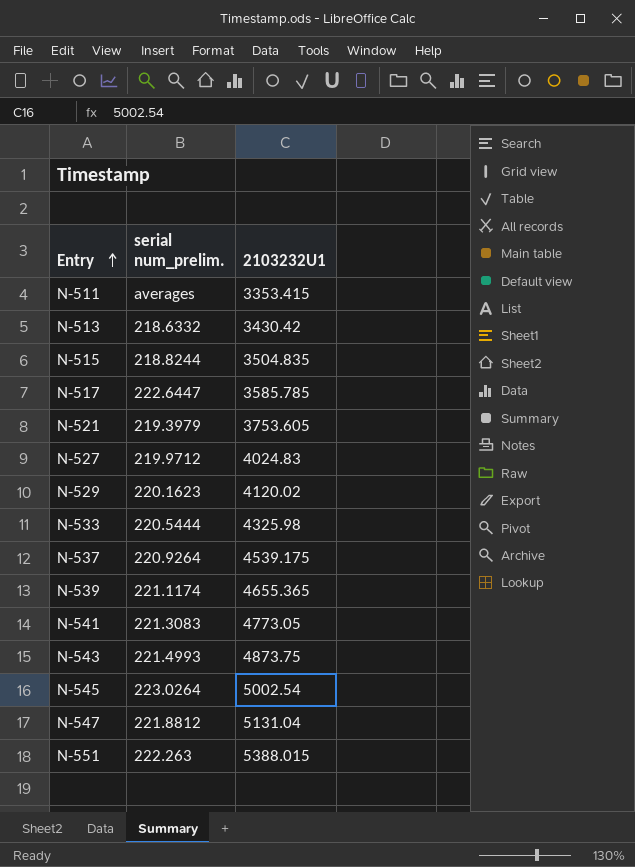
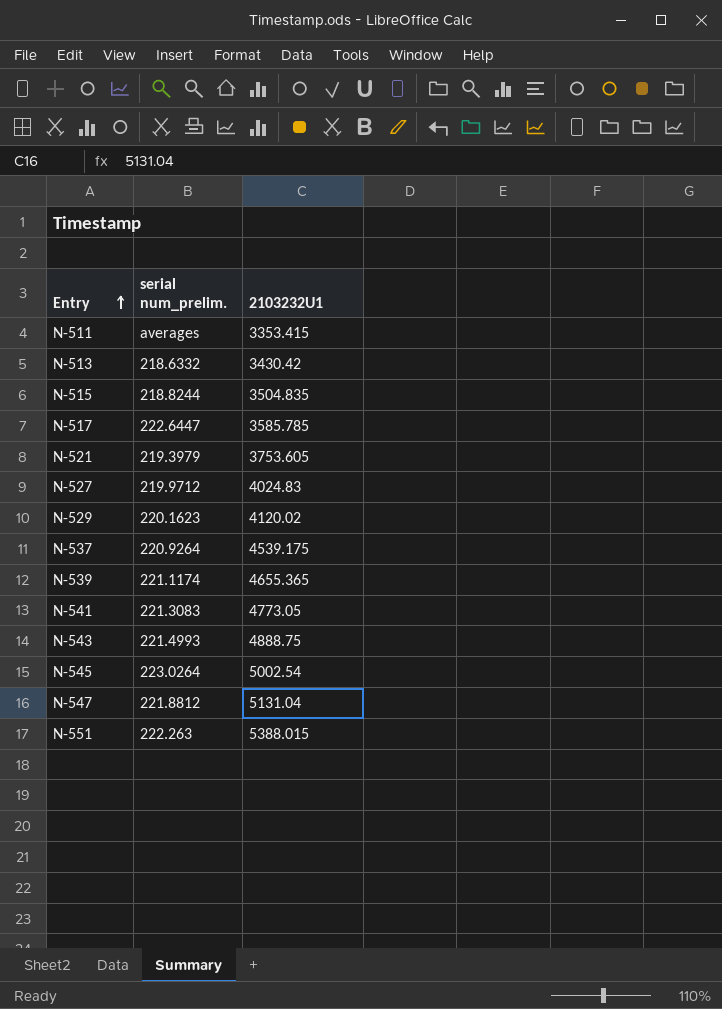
row N-533: 220.5444 | 4325.98 -> none
N-543 | 2103232U1: 4873.75 -> 4888.75

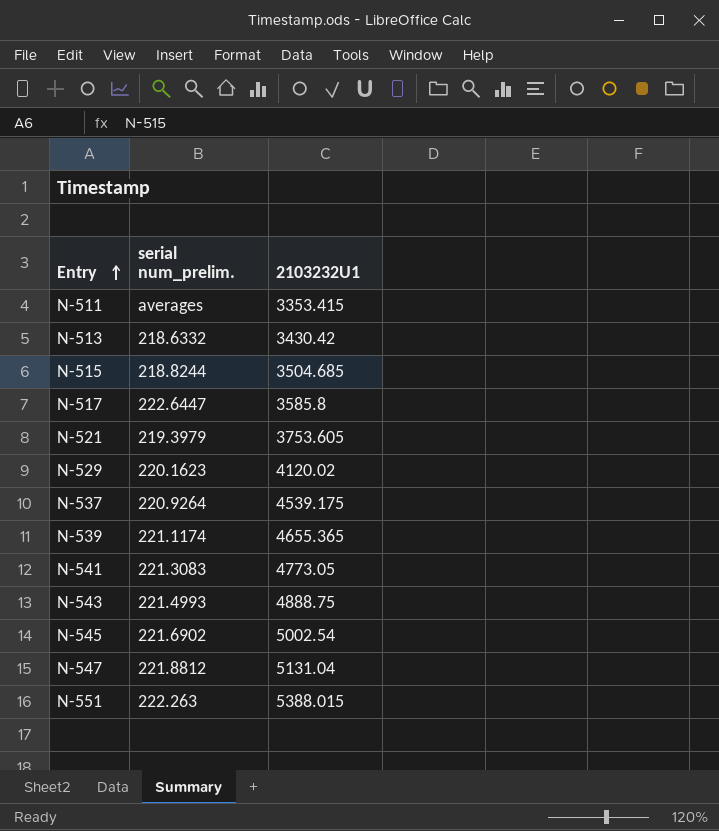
row N-527: 219.9712 | 4024.83 -> none
N-515 | 2103232U1: 3504.835 -> 3504.685
N-517 | 2103232U1: 3585.785 -> 3585.8
N-545 | serial num_prelim.: 223.0264 -> 221.6902

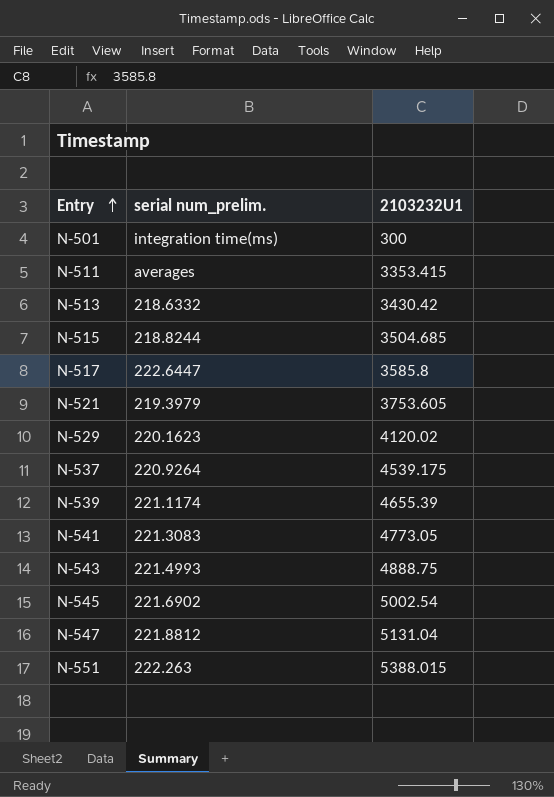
row N-501: none -> integration time(ms) | 300
N-539 | 2103232U1: 4655.365 -> 4655.39

